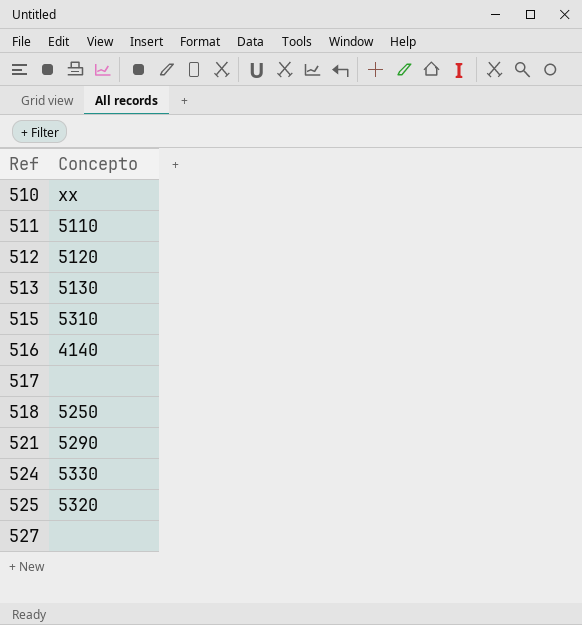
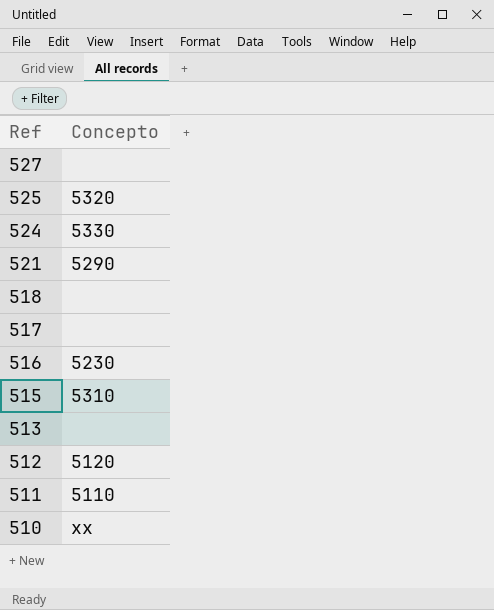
row order: Ref ascending -> Ref descending
518 | Concepto: 5250 -> none
516 | Concepto: 4140 -> 5230
513 | Concepto: 5130 -> none

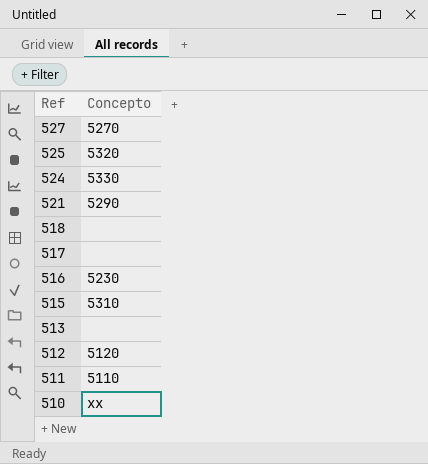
527 | Concepto: none -> 5270

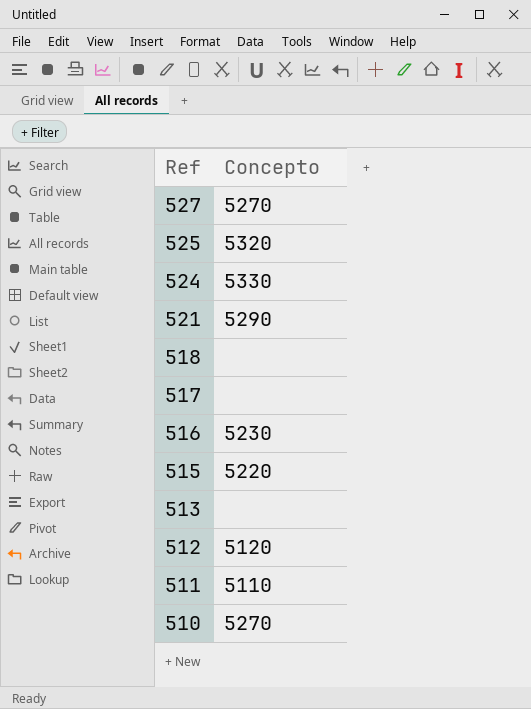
515 | Concepto: 5310 -> 5220
510 | Concepto: xx -> 5270

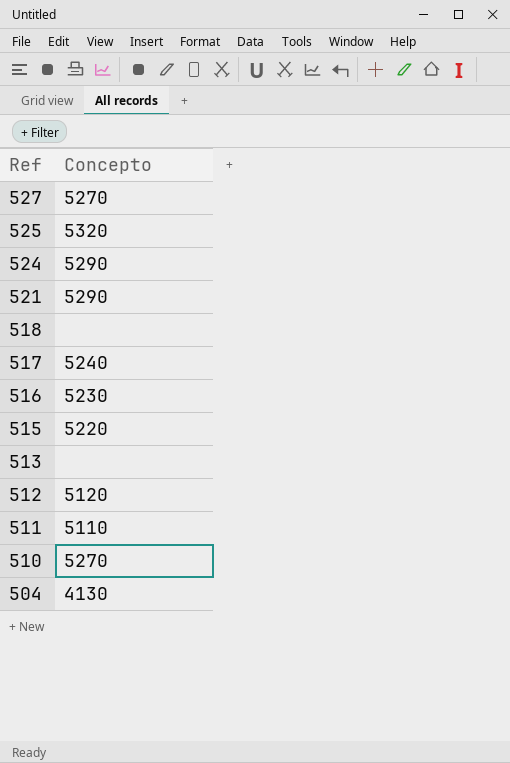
524 | Concepto: 5330 -> 5290
517 | Concepto: none -> 5240
row 504: none -> 4130

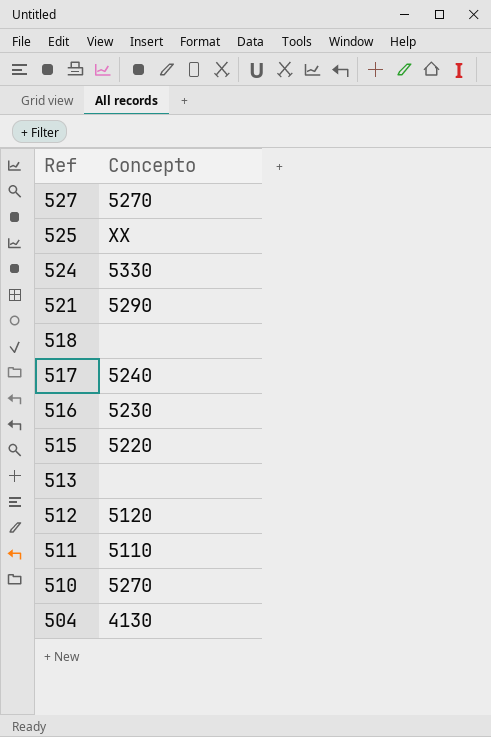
525 | Concepto: 5320 -> XX
524 | Concepto: 5290 -> 5330

